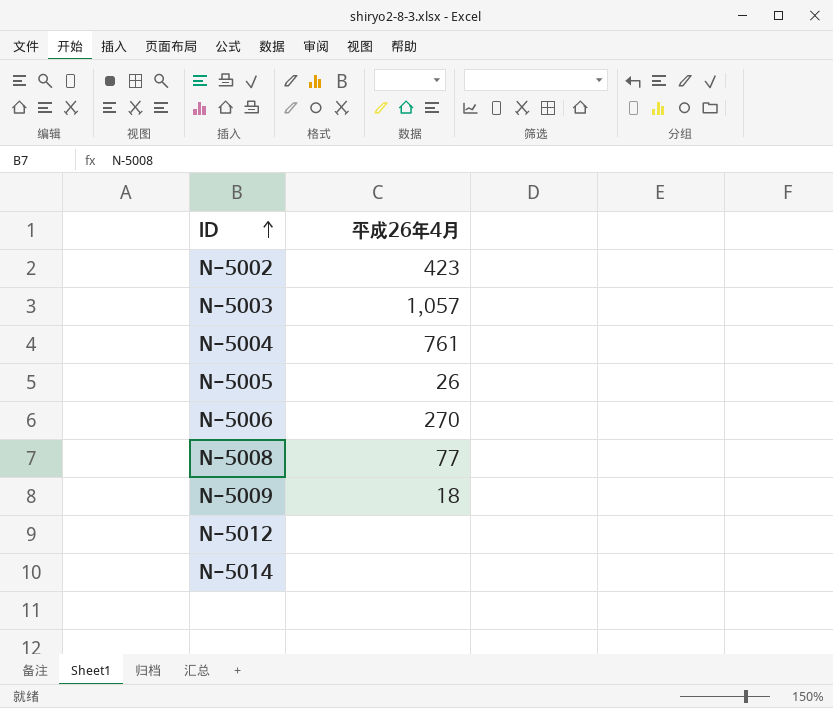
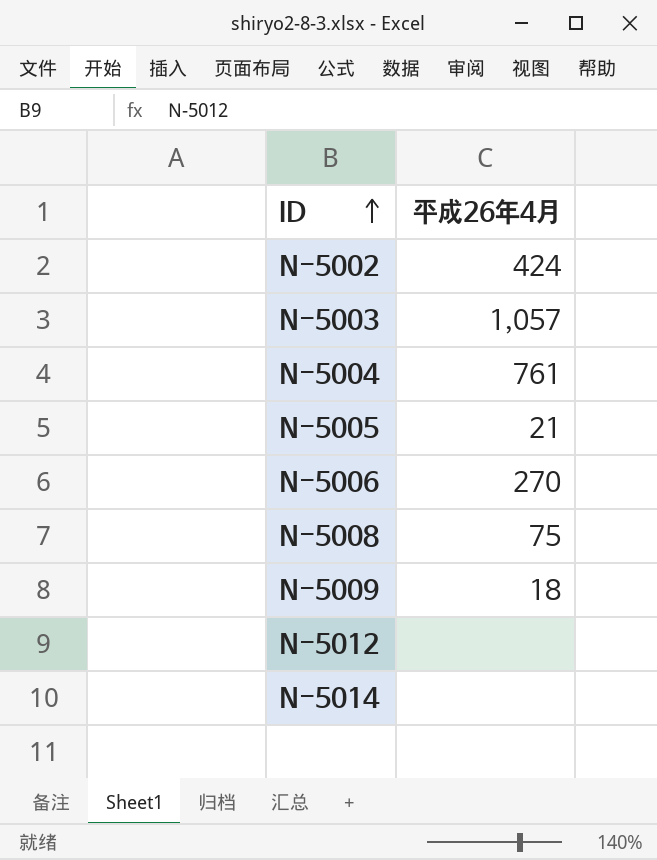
N-5002 | 平成26年4月: 423 -> 424
N-5005 | 平成26年4月: 26 -> 21
N-5008 | 平成26年4月: 77 -> 75

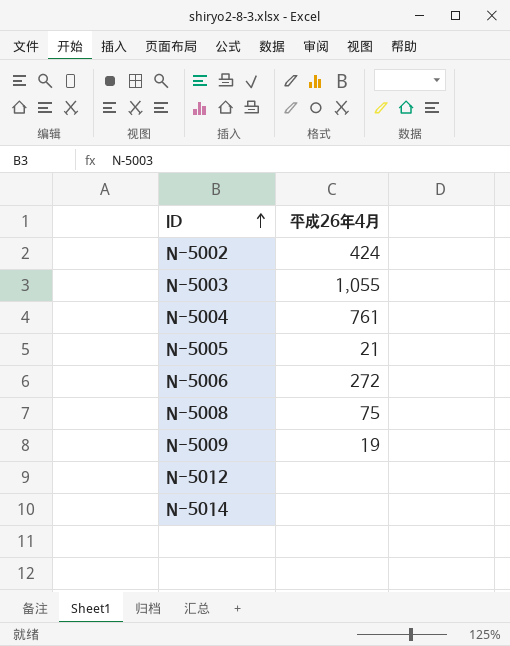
N-5003 | 平成26年4月: 1,057 -> 1,055
N-5006 | 平成26年4月: 270 -> 272
N-5009 | 平成26年4月: 18 -> 19

